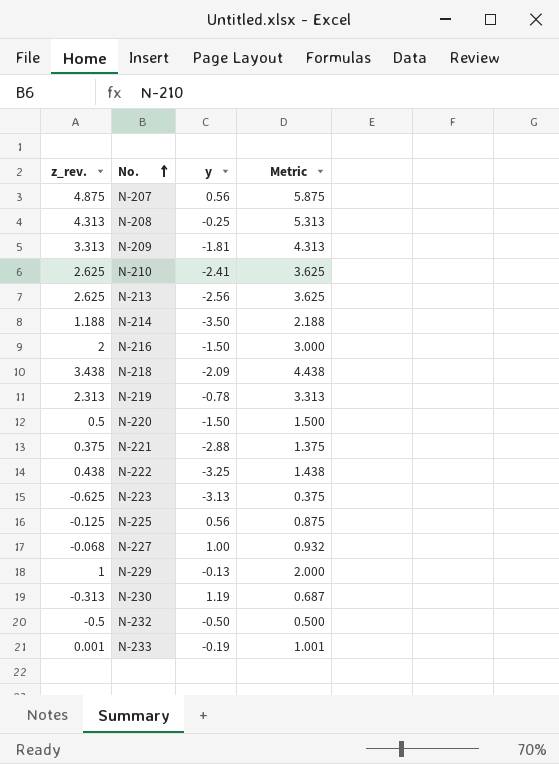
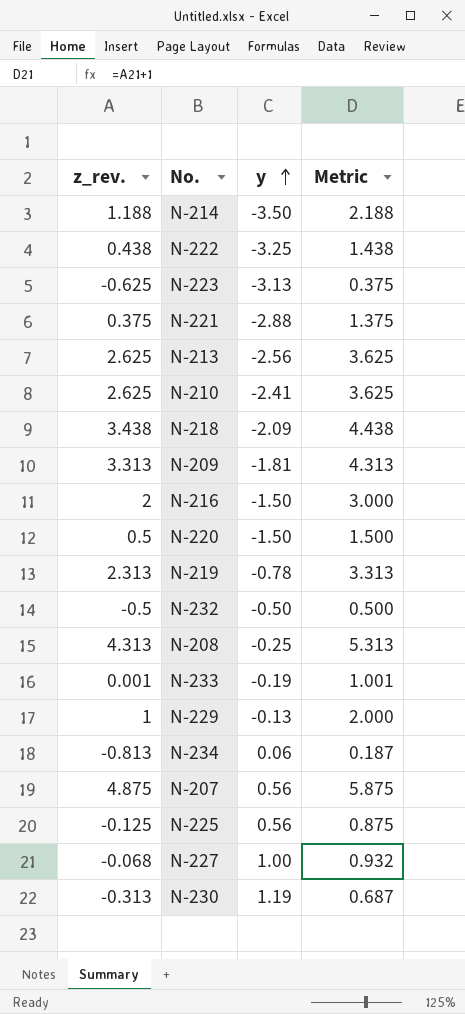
row order: No. ascending -> y ascending
row N-234: none -> -0.813 | 0.06 | 0.187

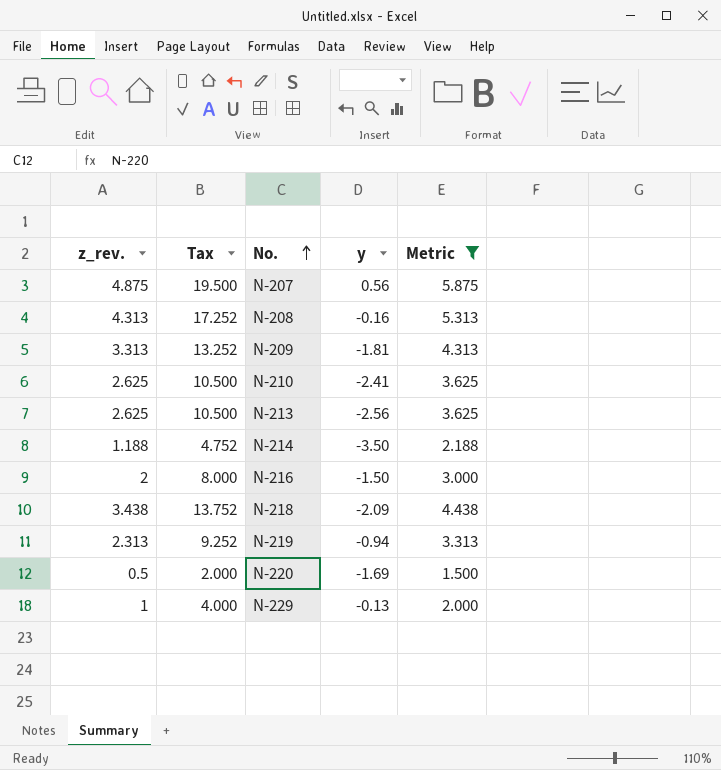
filter: none -> Metric >= 1.500
row order: y ascending -> No. ascending
column Tax | formula: none -> [z_rev.] * 4
N-208 | y: -0.25 -> -0.16
N-219 | y: -0.78 -> -0.94
N-220 | y: -1.50 -> -1.69

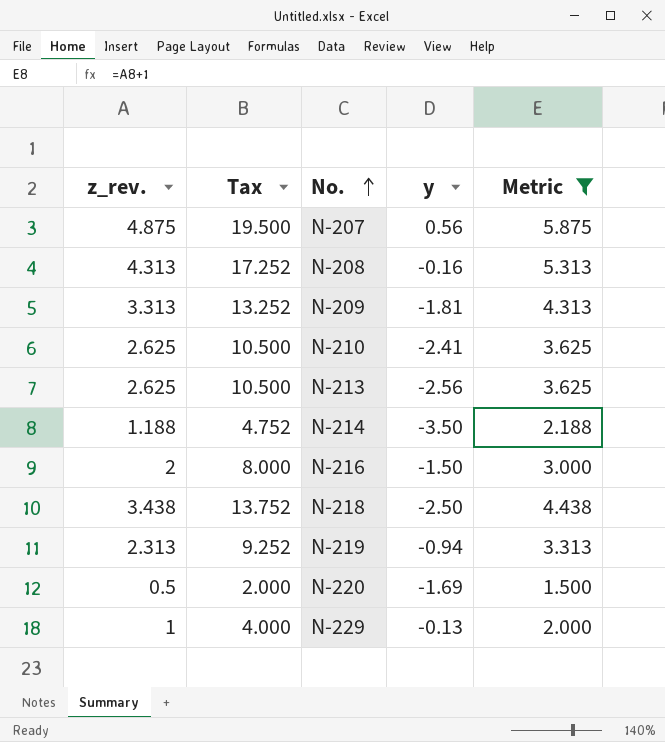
N-218 | y: -2.09 -> -2.50

